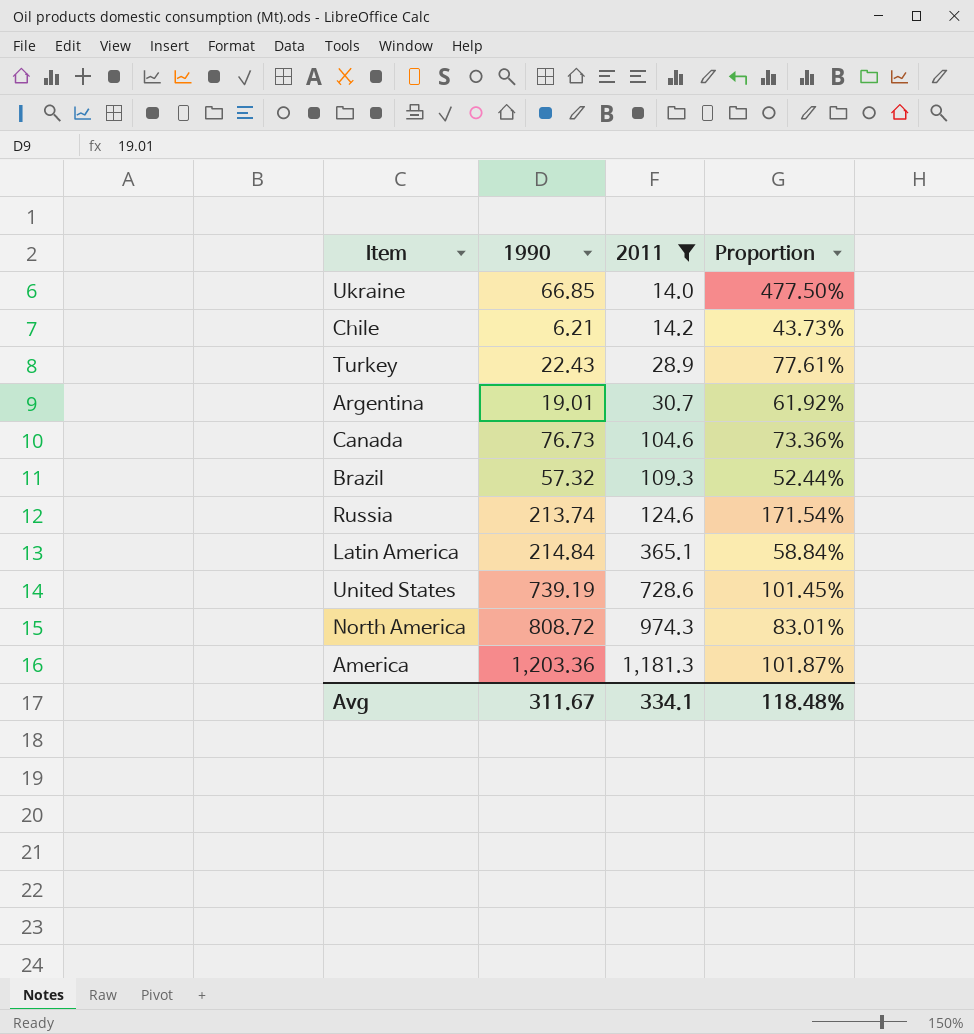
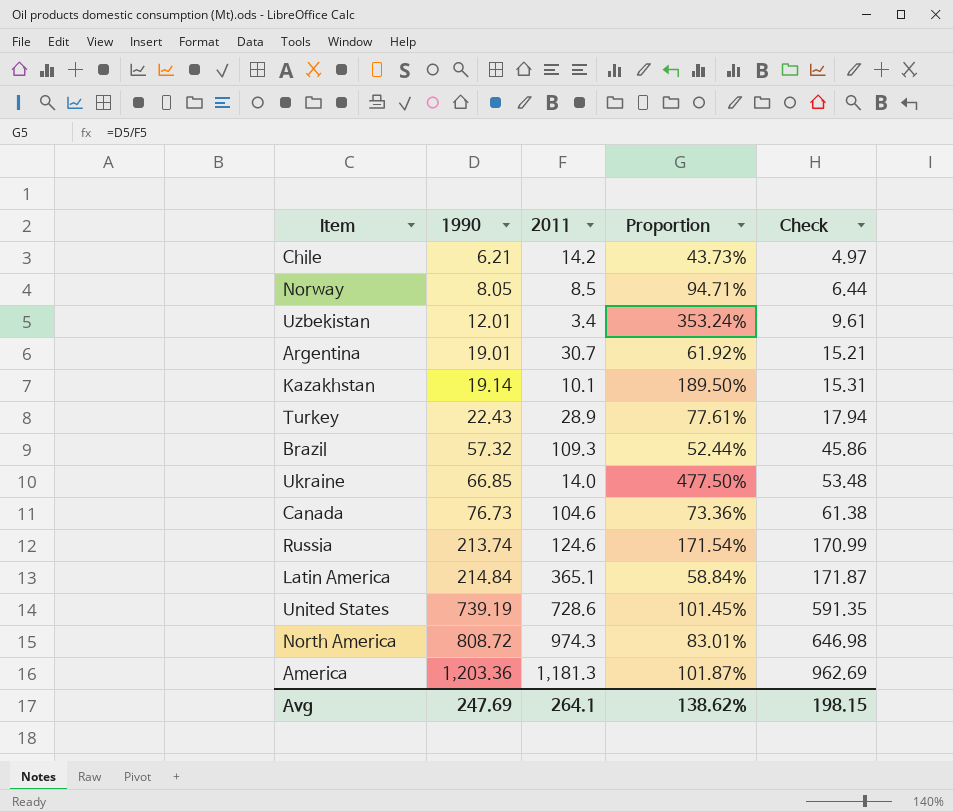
filter: 2011 >= 14.0 -> none
row order: 2011 ascending -> 1990 ascending
column Check | formula: none -> [1990] * 0.8
Avg | 1990: 311.67 -> 247.69
Avg | 2011: 334.1 -> 264.1
Avg | Proportion: 118.48% -> 138.62%

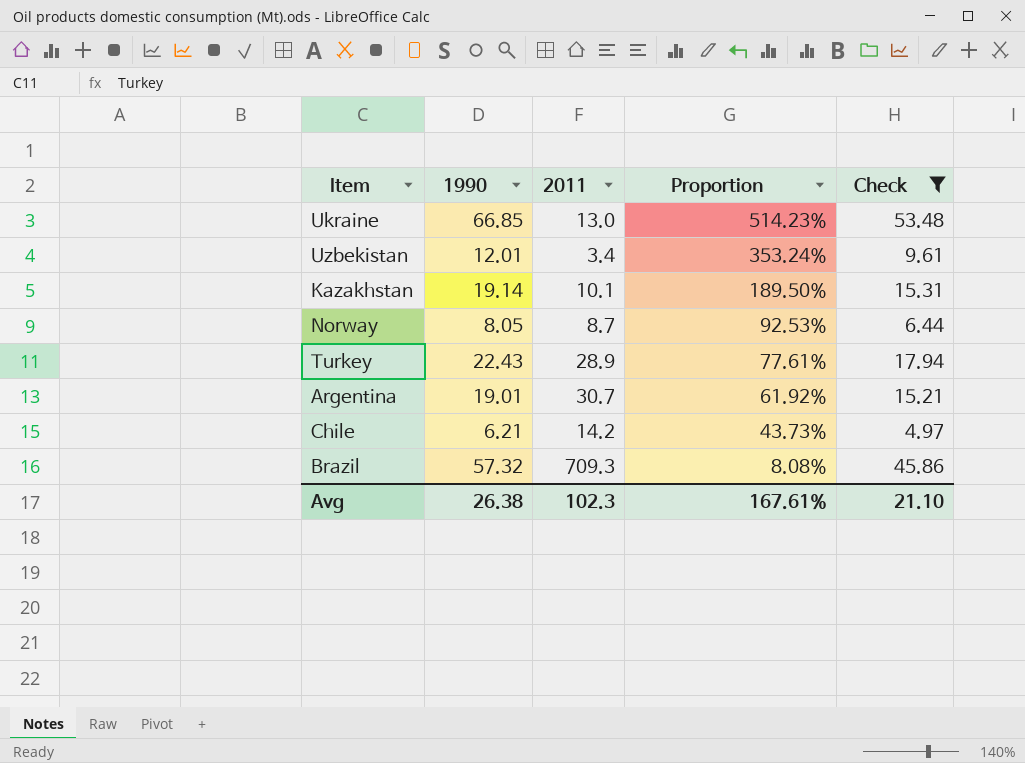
filter: none -> Check <= 53.48
row order: 1990 ascending -> Proportion descending
Ukraine | 2011: 14.0 -> 13.0
Ukraine | Proportion: 477.50% -> 514.23%
Norway | 2011: 8.5 -> 8.7
Norway | Proportion: 94.71% -> 92.53%
Brazil | 2011: 109.3 -> 709.3
Brazil | Proportion: 52.44% -> 8.08%
Avg | 1990: 247.69 -> 26.38
Avg | 2011: 264.1 -> 102.3
Avg | Proportion: 138.62% -> 167.61%
Avg | Check: 198.15 -> 21.10

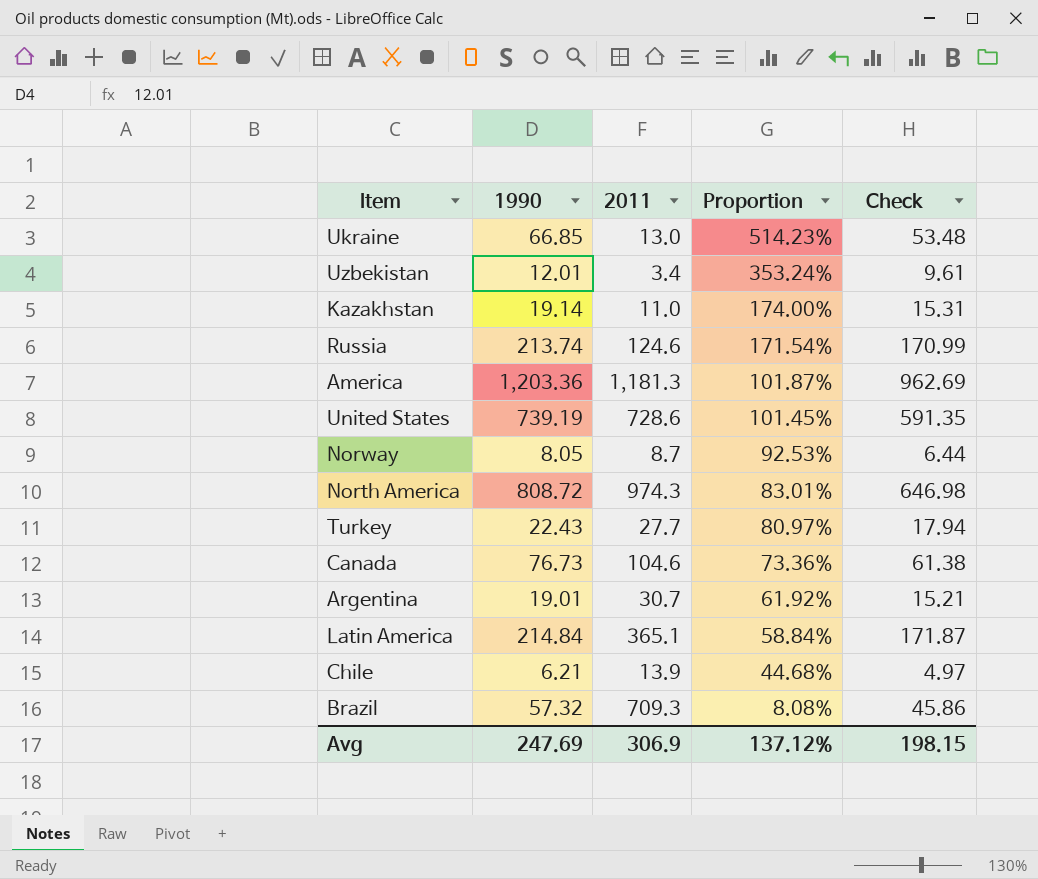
filter: Check <= 53.48 -> none
Kazakhstan | 2011: 10.1 -> 11.0
Kazakhstan | Proportion: 189.50% -> 174.00%
Turkey | 2011: 28.9 -> 27.7
Turkey | Proportion: 77.61% -> 80.97%
Chile | 2011: 14.2 -> 13.9
Chile | Proportion: 43.73% -> 44.68%
Avg | 1990: 26.38 -> 247.69
Avg | 2011: 102.3 -> 306.9
Avg | Proportion: 167.61% -> 137.12%
Avg | Check: 21.10 -> 198.15

